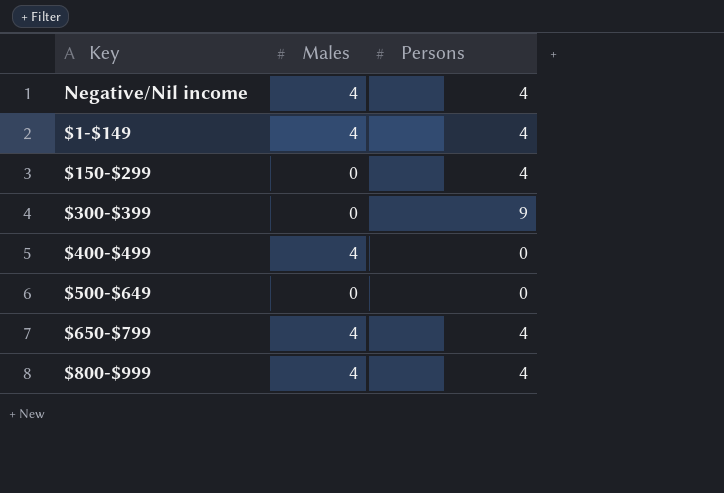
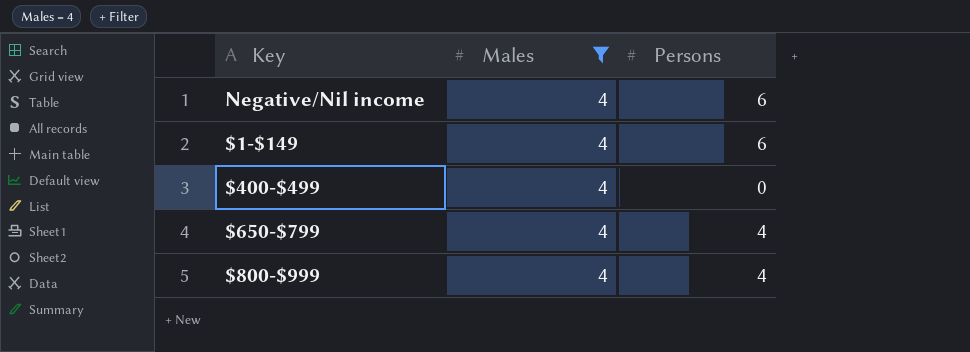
filter: none -> Males = 4
Negative/Nil income | Persons: 4 -> 6
$1-$149 | Persons: 4 -> 6

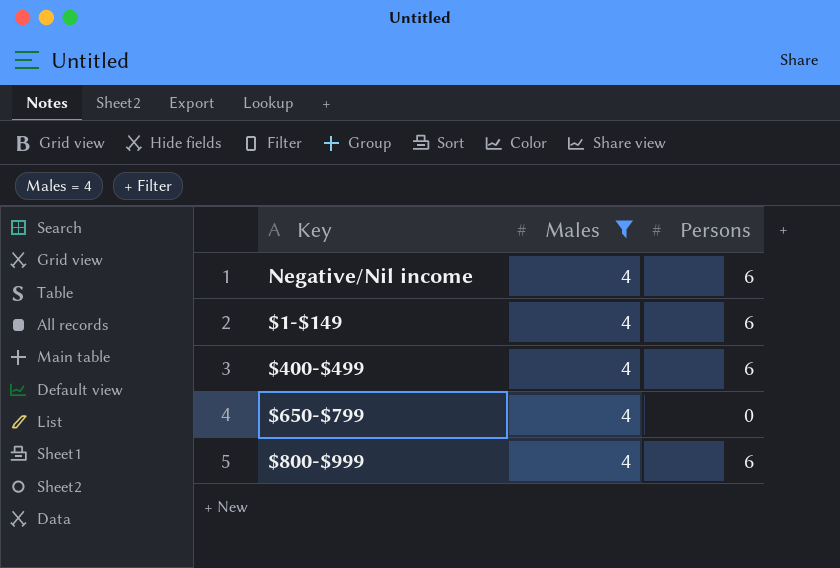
$400-$499 | Persons: 0 -> 6
$650-$799 | Persons: 4 -> 0
$800-$999 | Persons: 4 -> 6

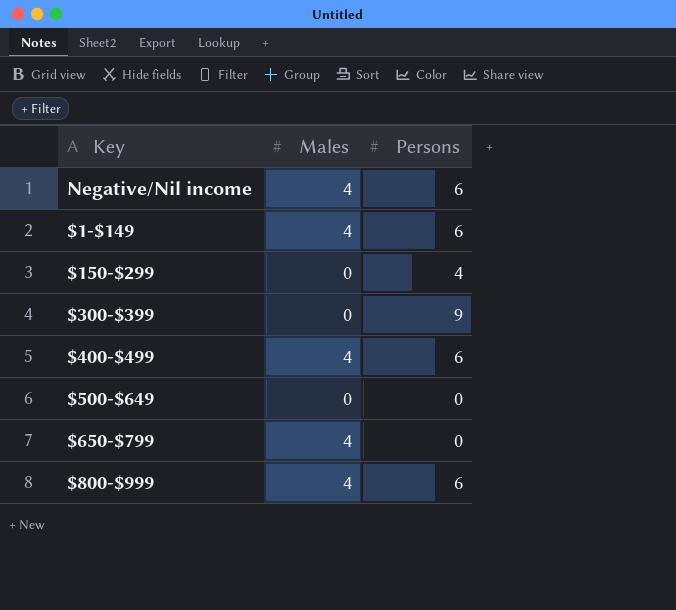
filter: Males = 4 -> none

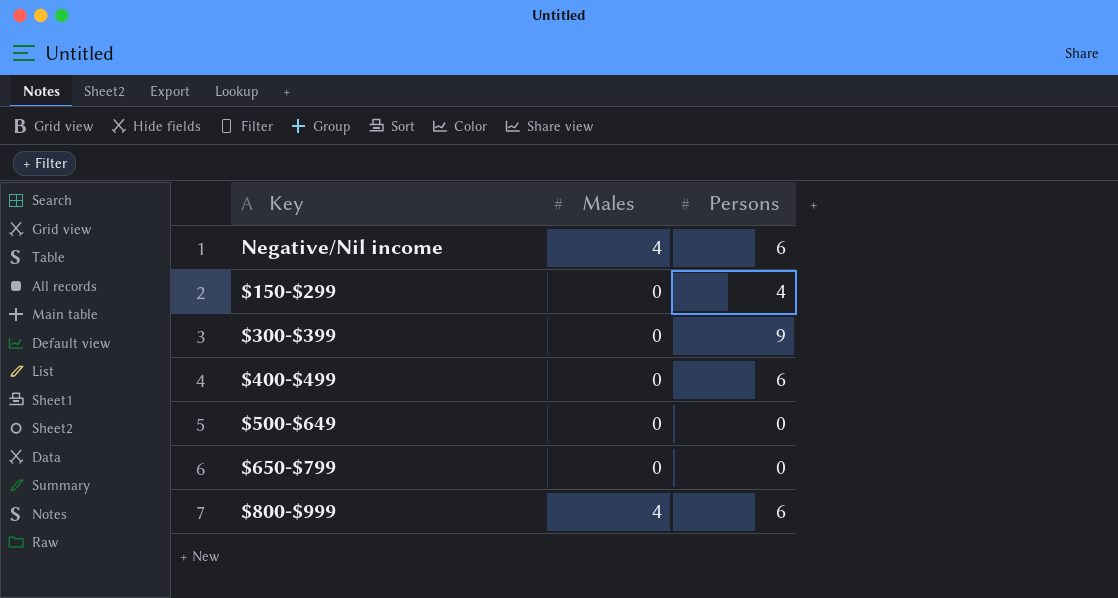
row $1-$149: 4 | 6 -> none
$400-$499 | Males: 4 -> 0
$650-$799 | Males: 4 -> 0

